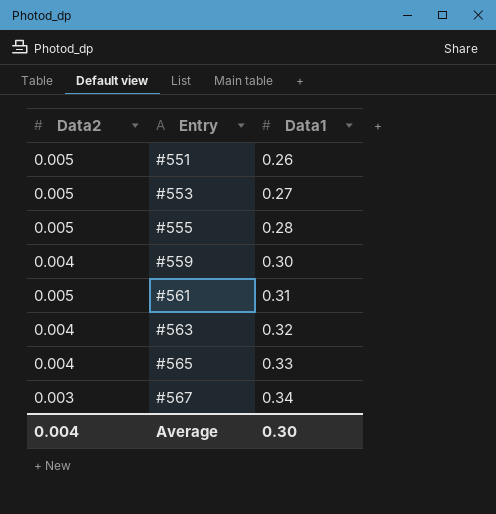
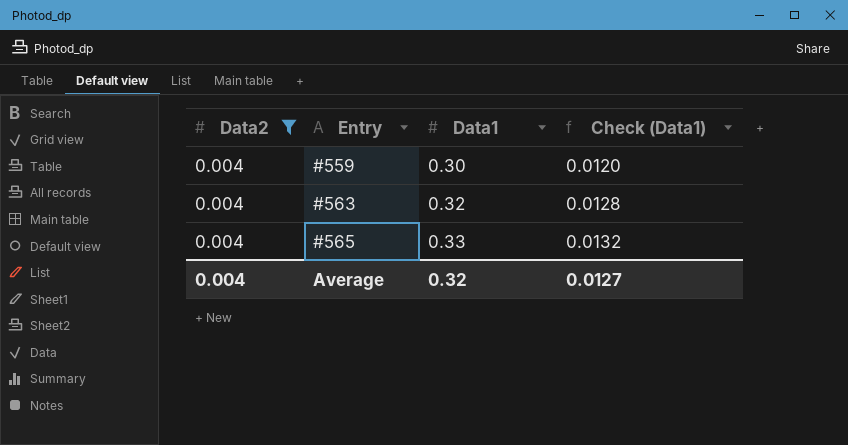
filter: none -> Data2 = 0.004
column Check (Data1) | formula: none -> [Data1] * 0.04
Average | Data1: 0.30 -> 0.32

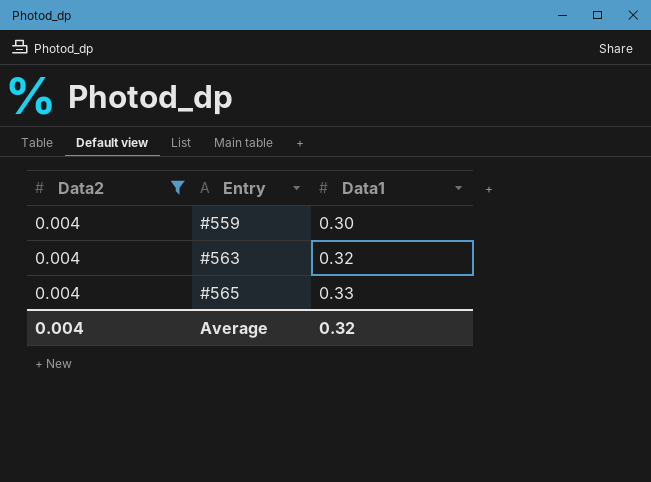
column Check (Data1) | formula: [Data1] * 0.04 -> none

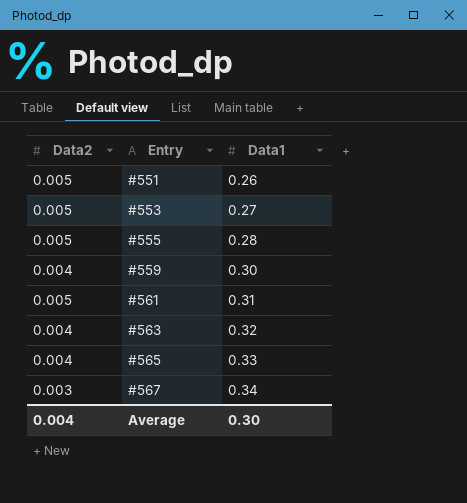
filter: Data2 = 0.004 -> none
Average | Data1: 0.32 -> 0.30

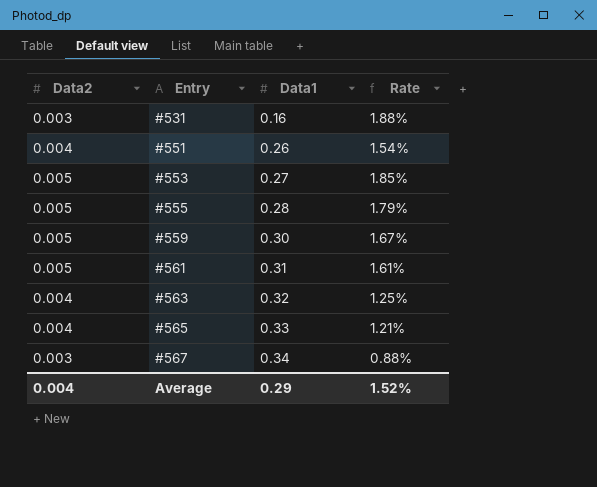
column Rate | formula: none -> [Data2] / [Data1]
row #531: none -> 0.003 | 0.16 | 1.88%
#551 | Data2: 0.005 -> 0.004
#559 | Data2: 0.004 -> 0.005
Average | Data1: 0.30 -> 0.29

